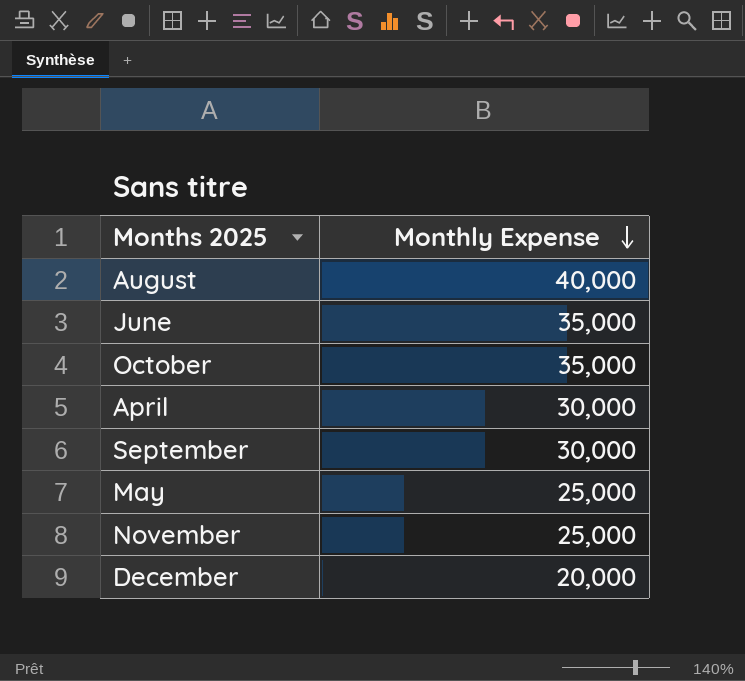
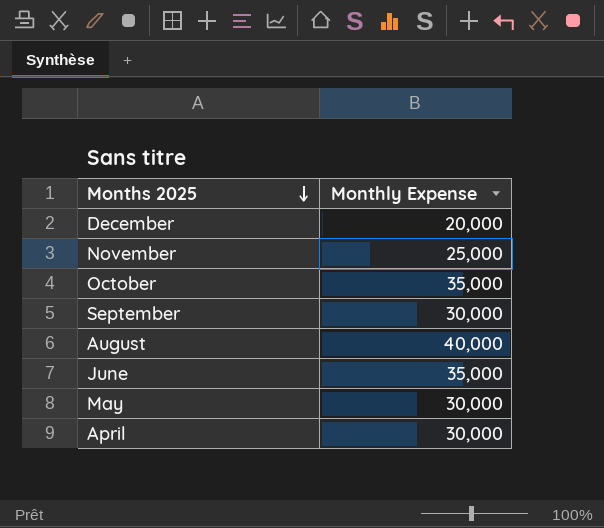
row order: Monthly Expense descending -> Months 2025 descending
May | Monthly Expense: 25,000 -> 30,000

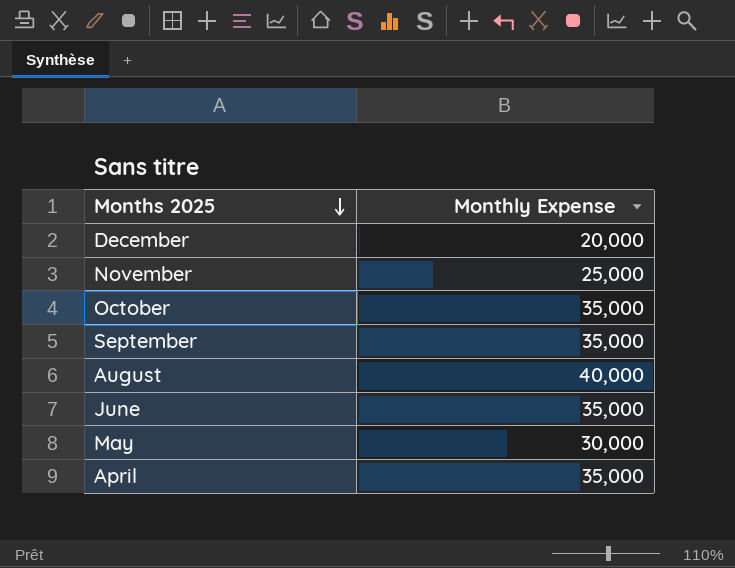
September | Monthly Expense: 30,000 -> 35,000
April | Monthly Expense: 30,000 -> 35,000

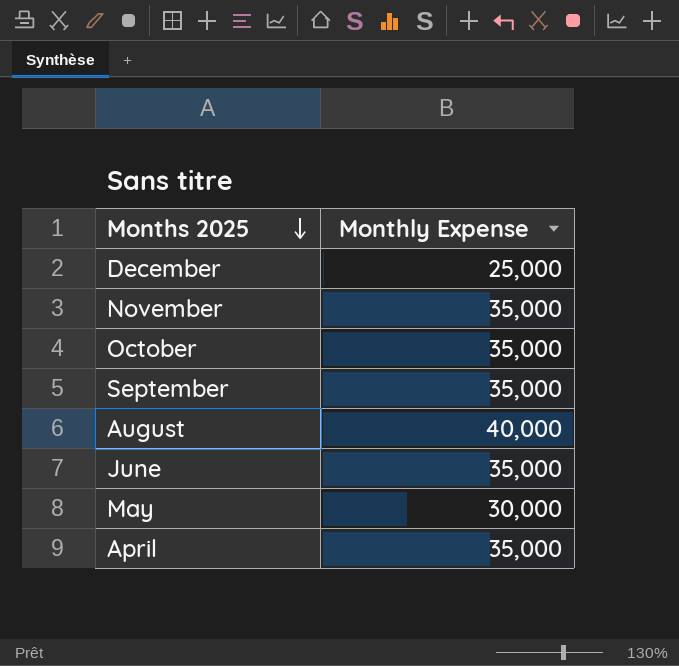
December | Monthly Expense: 20,000 -> 25,000
November | Monthly Expense: 25,000 -> 35,000

